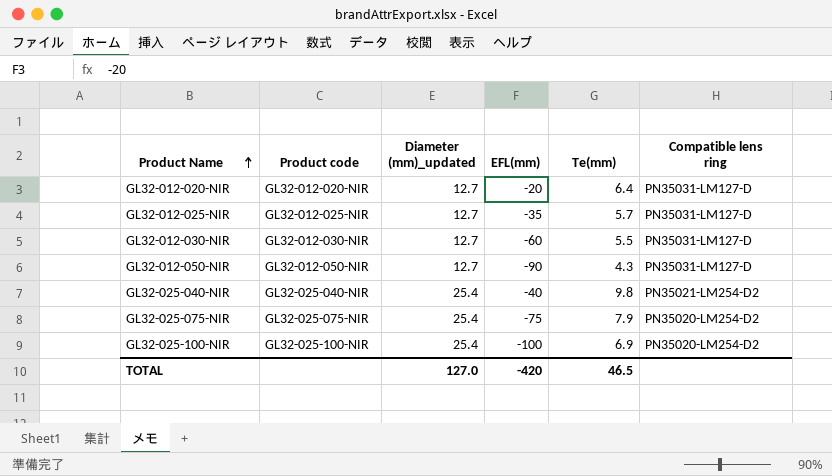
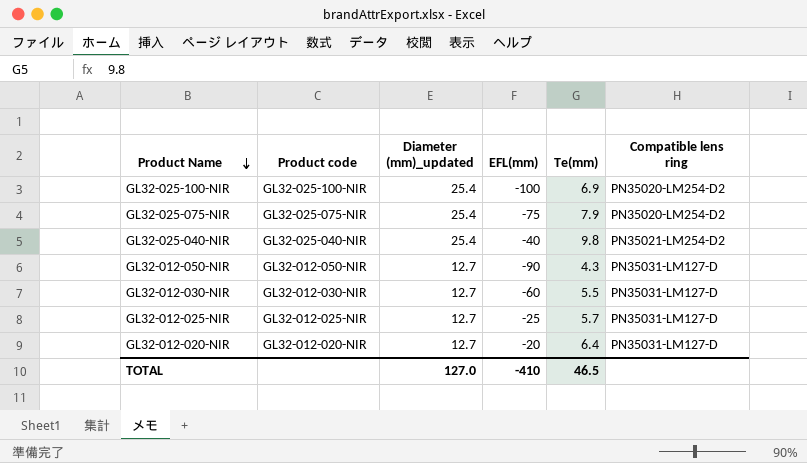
row order: Product Name ascending -> Product Name descending
GL32-012-025-NIR | EFL(mm): -35 -> -25
TOTAL | EFL(mm): -420 -> -410

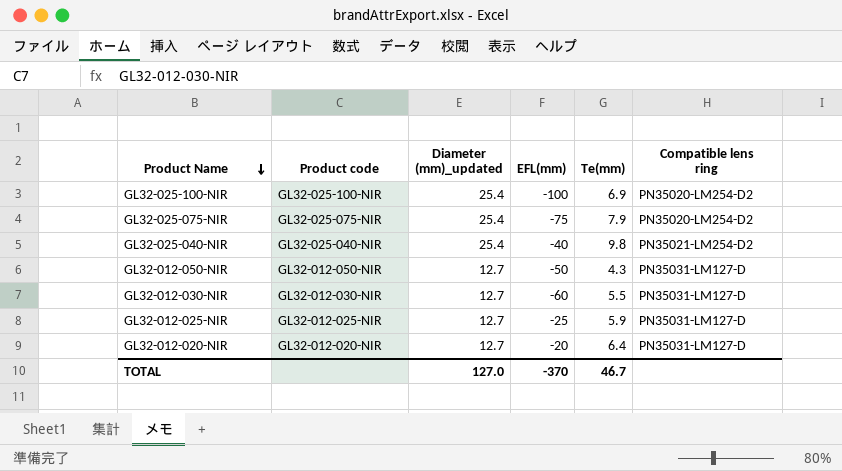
GL32-012-050-NIR | EFL(mm): -90 -> -50
GL32-012-025-NIR | Te(mm): 5.7 -> 5.9
TOTAL | EFL(mm): -410 -> -370
TOTAL | Te(mm): 46.5 -> 46.7

